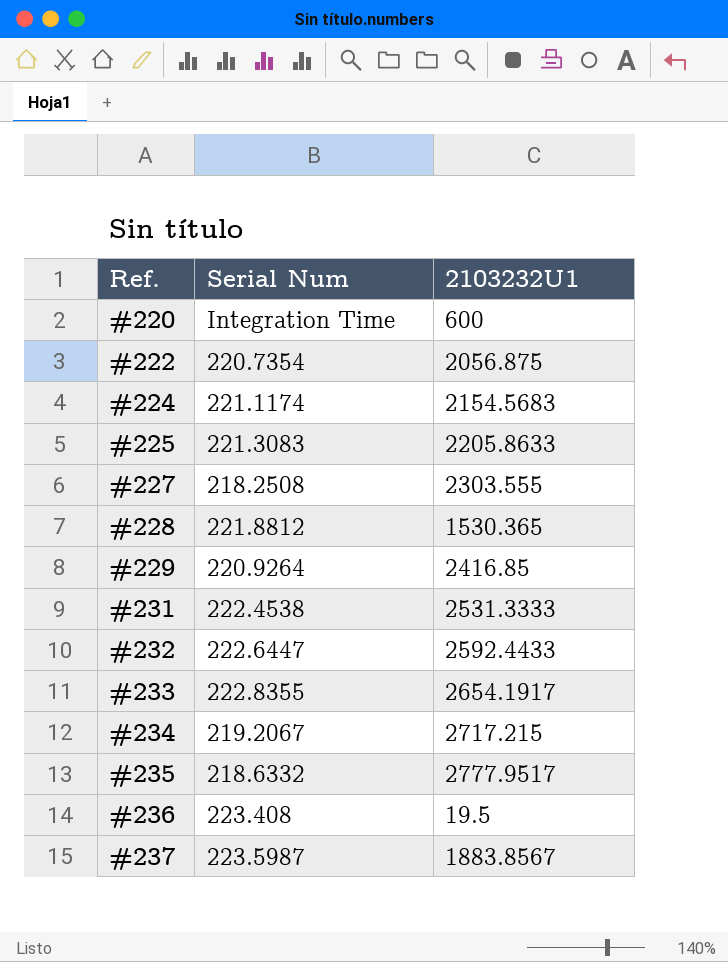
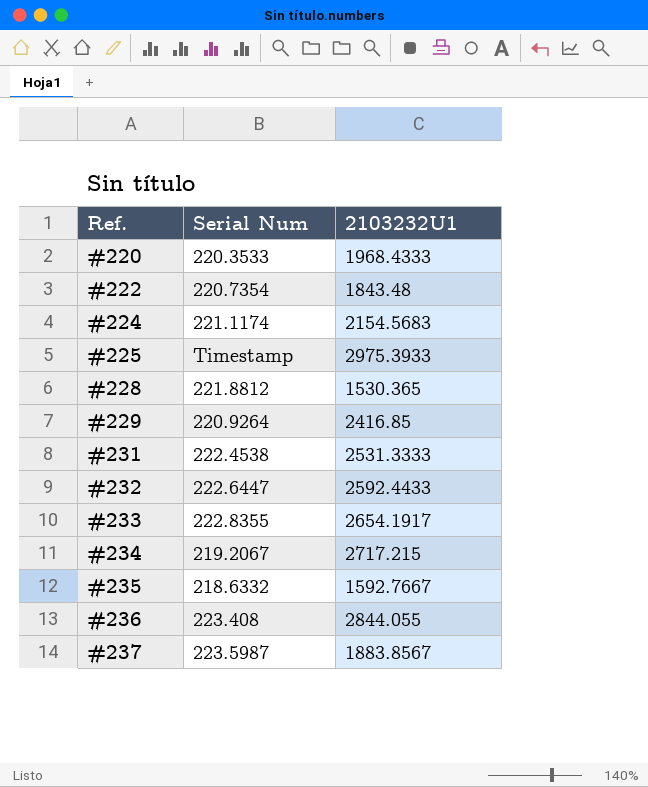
row #227: 218.2508 | 2303.555 -> none
#220 | Serial Num: Integration Time -> 220.3533
#220 | 2103232U1: 600 -> 1968.4333
#222 | 2103232U1: 2056.875 -> 1843.48
#225 | Serial Num: 221.3083 -> Timestamp
#225 | 2103232U1: 2205.8633 -> 2975.3933
#235 | 2103232U1: 2777.9517 -> 1592.7667
#236 | 2103232U1: 19.5 -> 2844.055

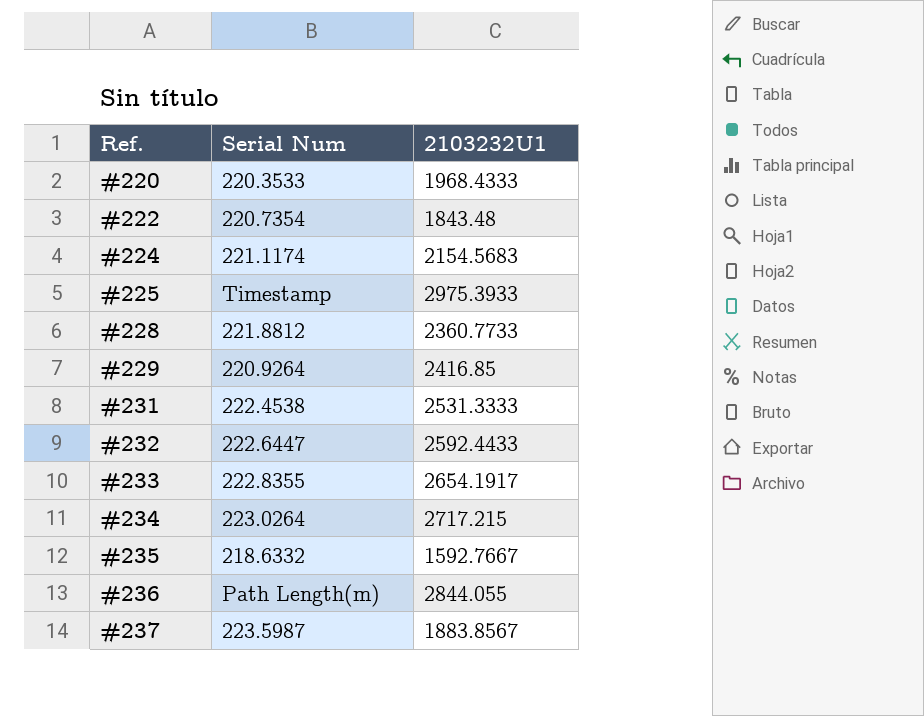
#228 | 2103232U1: 1530.365 -> 2360.7733
#234 | Serial Num: 219.2067 -> 223.0264
#236 | Serial Num: 223.408 -> Path Length(m)

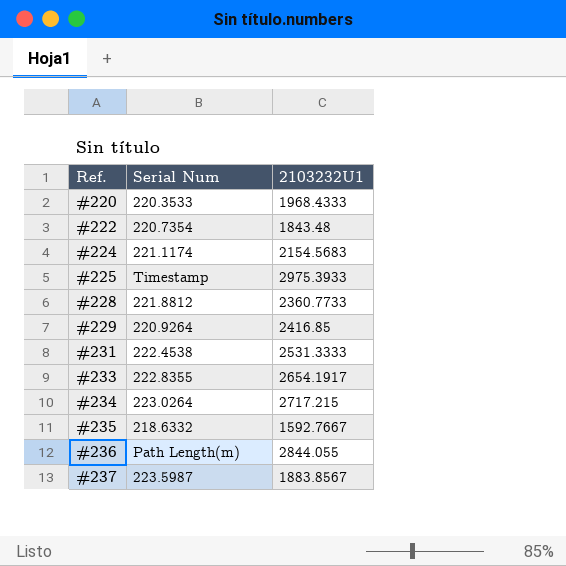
row #232: 222.6447 | 2592.4433 -> none

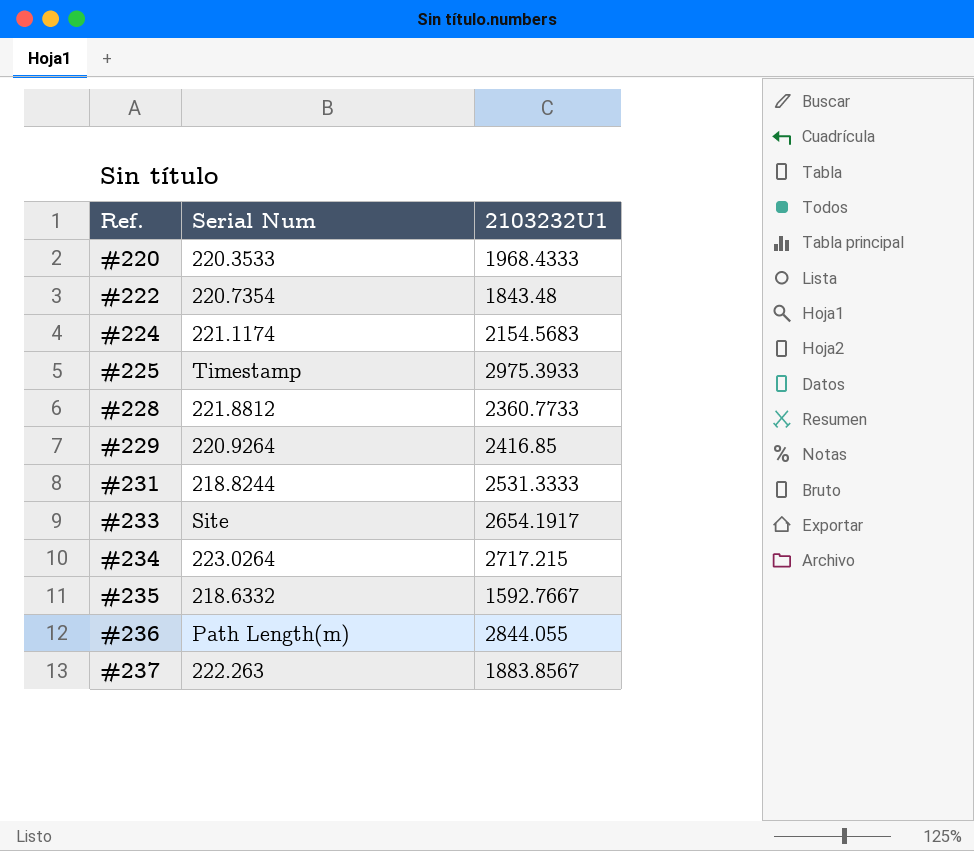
#231 | Serial Num: 222.4538 -> 218.8244
#233 | Serial Num: 222.8355 -> Site
#237 | Serial Num: 223.5987 -> 222.263

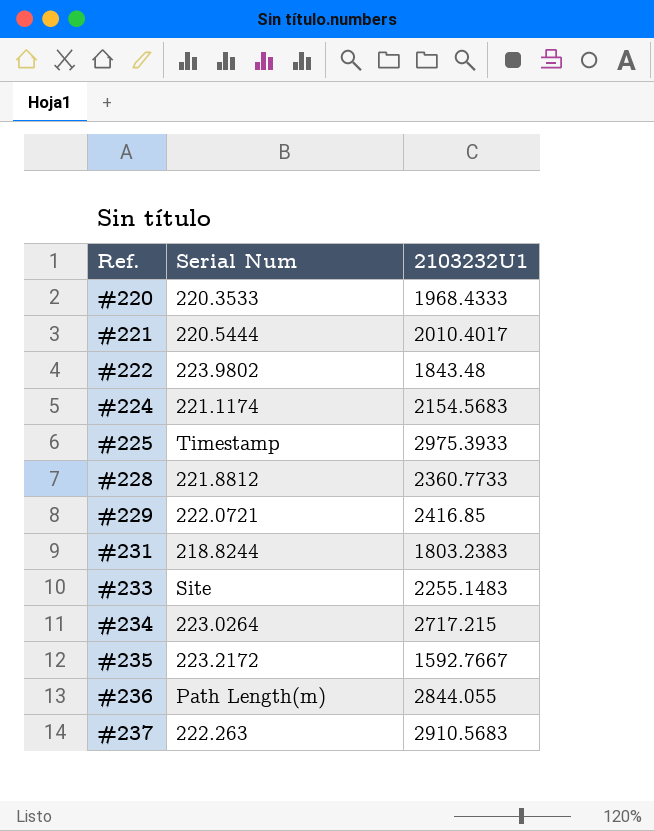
row #221: none -> 220.5444 | 2010.4017
#222 | Serial Num: 220.7354 -> 223.9802
#229 | Serial Num: 220.9264 -> 222.0721
#231 | 2103232U1: 2531.3333 -> 1803.2383
#233 | 2103232U1: 2654.1917 -> 2255.1483
#235 | Serial Num: 218.6332 -> 223.2172
#237 | 2103232U1: 1883.8567 -> 2910.5683

